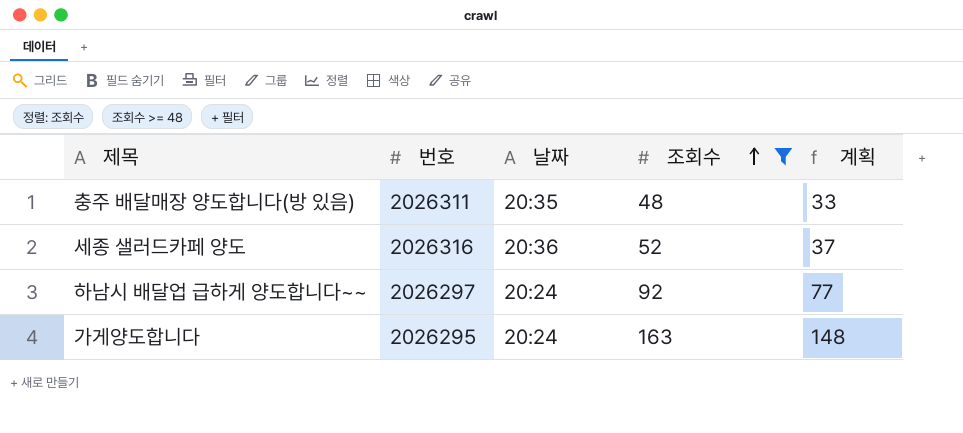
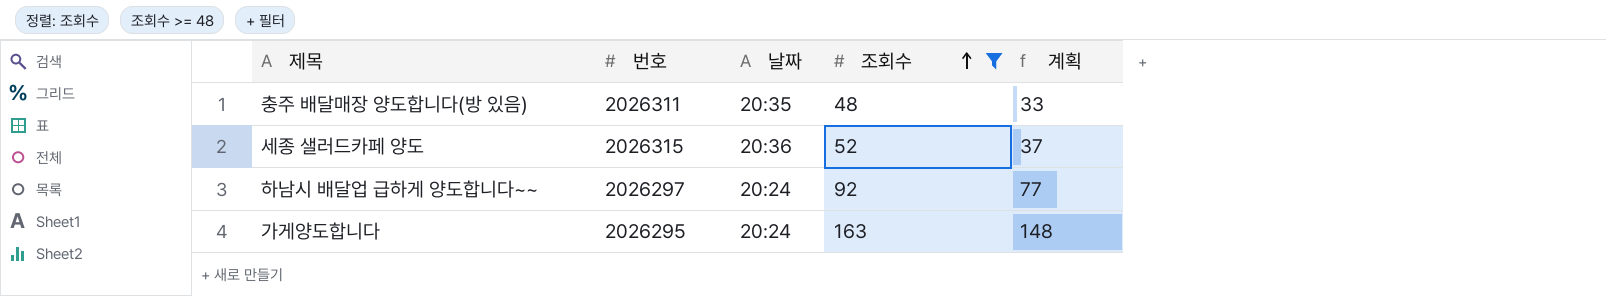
세종 샐러드카페 양도 | 번호: 2026316 -> 2026315

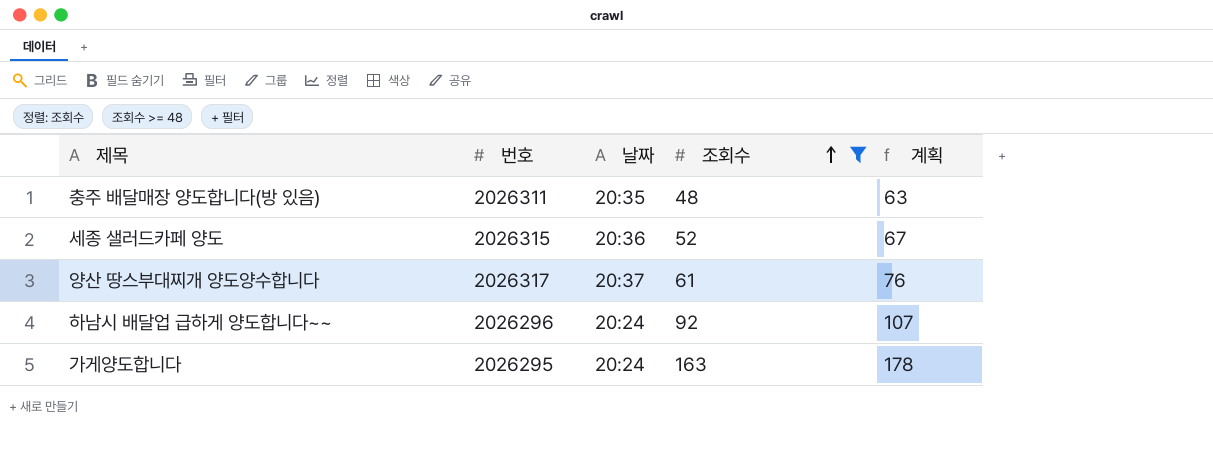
column 계획 | formula: [조회수] - 15 -> [조회수] + 15
row 양산 땅스부대찌개 양도양수합니다: none -> 2026317 | 20:37 | 61 | 76
하남시 배달업 급하게 양도합니다~~ | 번호: 2026297 -> 2026296

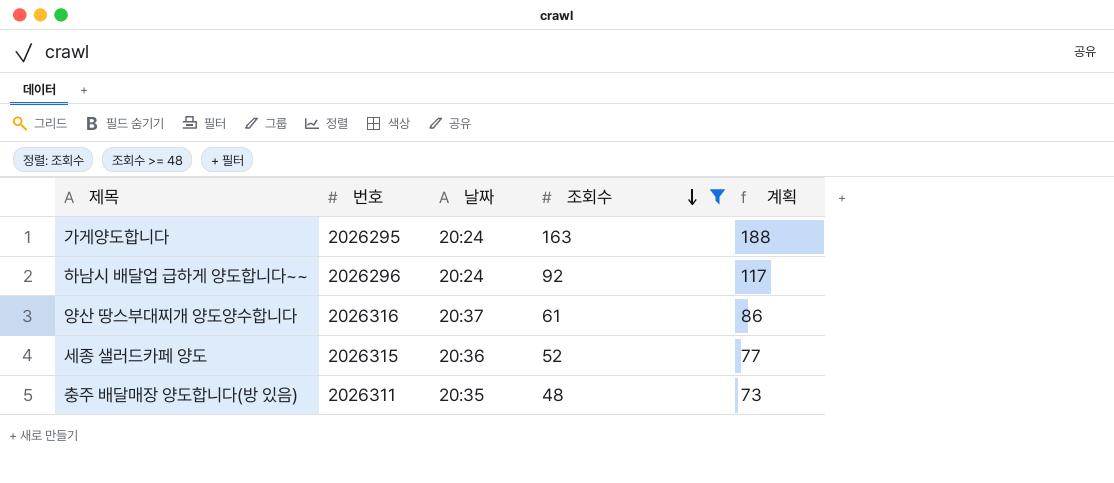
row order: 조회수 ascending -> 조회수 descending
column 계획 | formula: [조회수] + 15 -> [조회수] + 25
양산 땅스부대찌개 양도양수합니다 | 번호: 2026317 -> 2026316

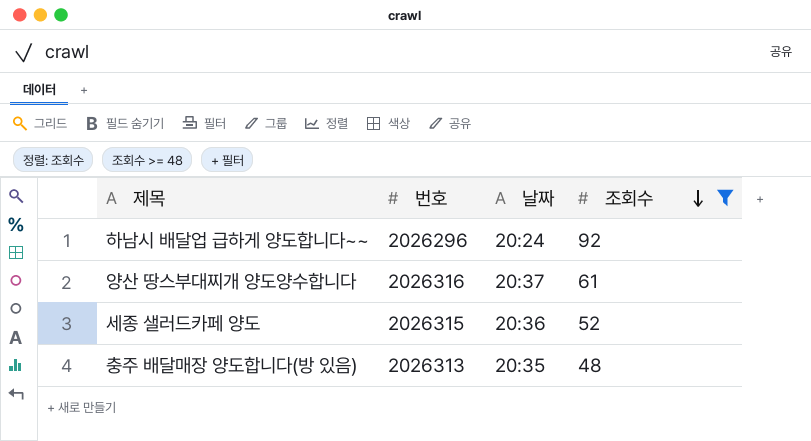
column 계획 | formula: [조회수] + 25 -> none
row 가게양도합니다: 2026295 | 20:24 | 163 | 188 -> none
충주 배달매장 양도합니다(방 있음) | 번호: 2026311 -> 2026313

